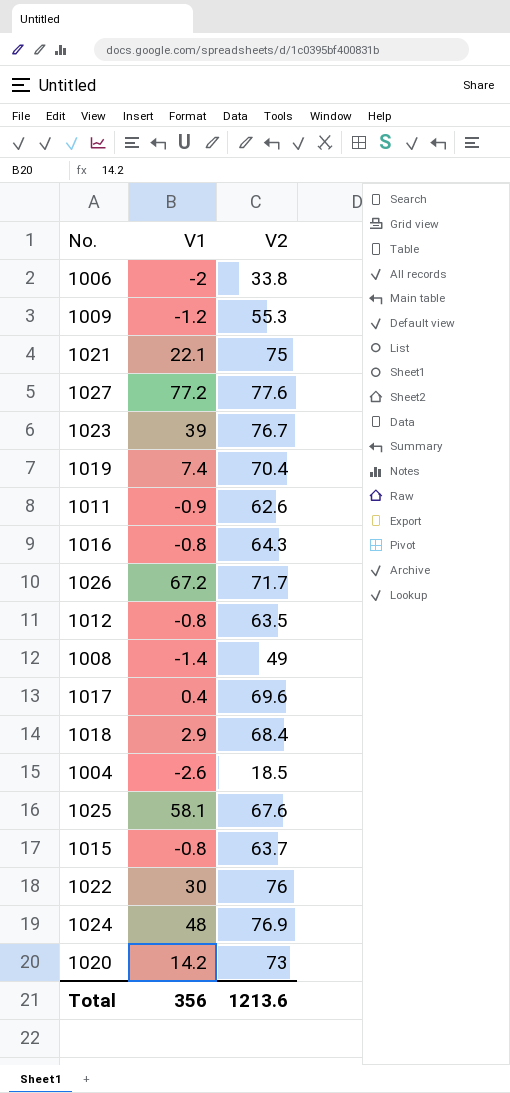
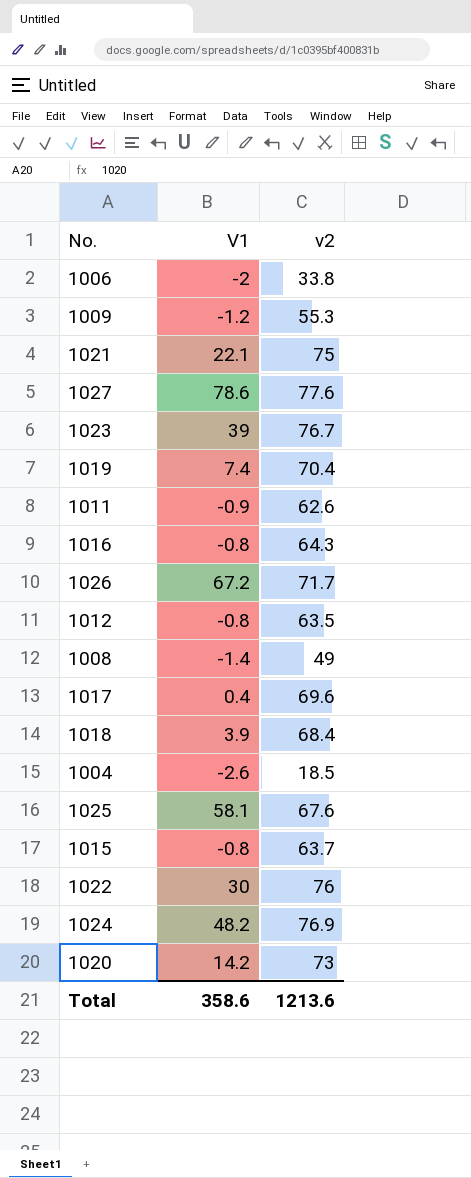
column name: V2 -> v2
1027 | V1: 77.2 -> 78.6
1018 | V1: 2.9 -> 3.9
1024 | V1: 48 -> 48.2
Total | V1: 356 -> 358.6

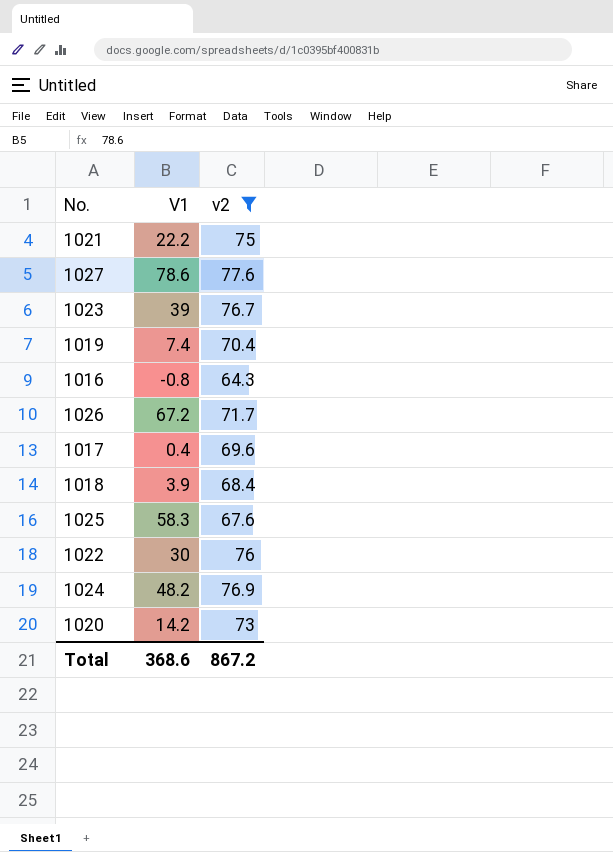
filter: none -> v2 >= 64.3
1021 | V1: 22.1 -> 22.2
1025 | V1: 58.1 -> 58.3
Total | V1: 358.6 -> 368.6
Total | v2: 1213.6 -> 867.2

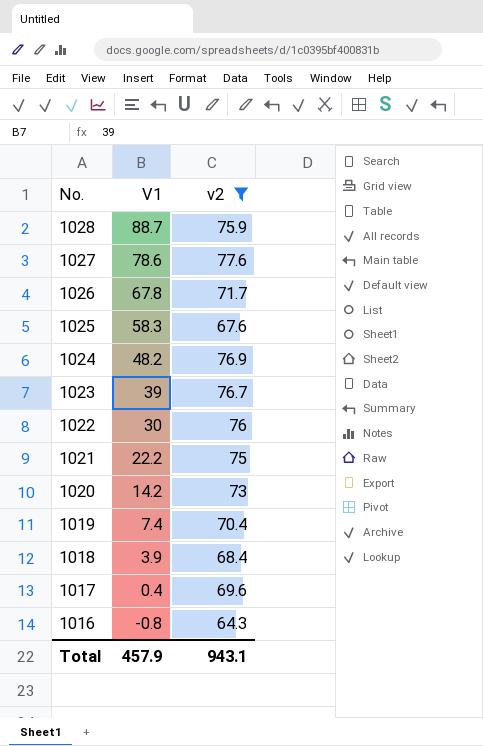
row order: none -> No. descending
row 1028: none -> 88.7 | 75.9
1026 | V1: 67.2 -> 67.8
Total | V1: 368.6 -> 457.9
Total | v2: 867.2 -> 943.1

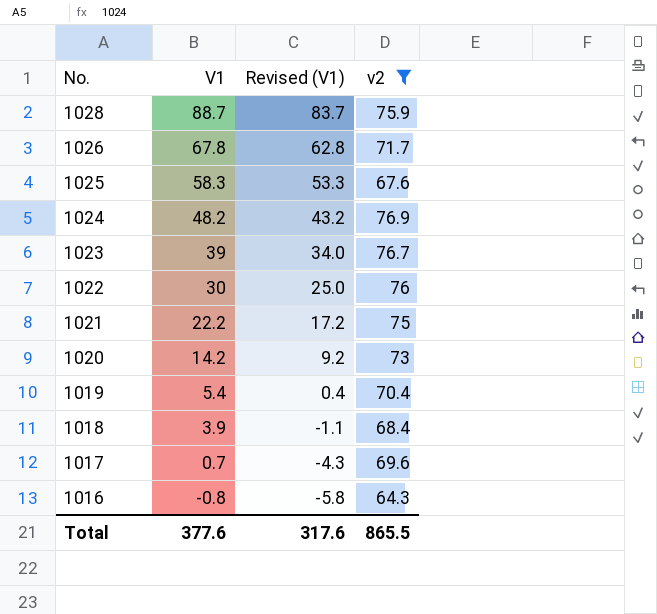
column Revised (V1) | formula: none -> [V1] - 5
row 1027: 78.6 | 77.6 -> none
1019 | V1: 7.4 -> 5.4
1017 | V1: 0.4 -> 0.7
Total | V1: 457.9 -> 377.6
Total | v2: 943.1 -> 865.5

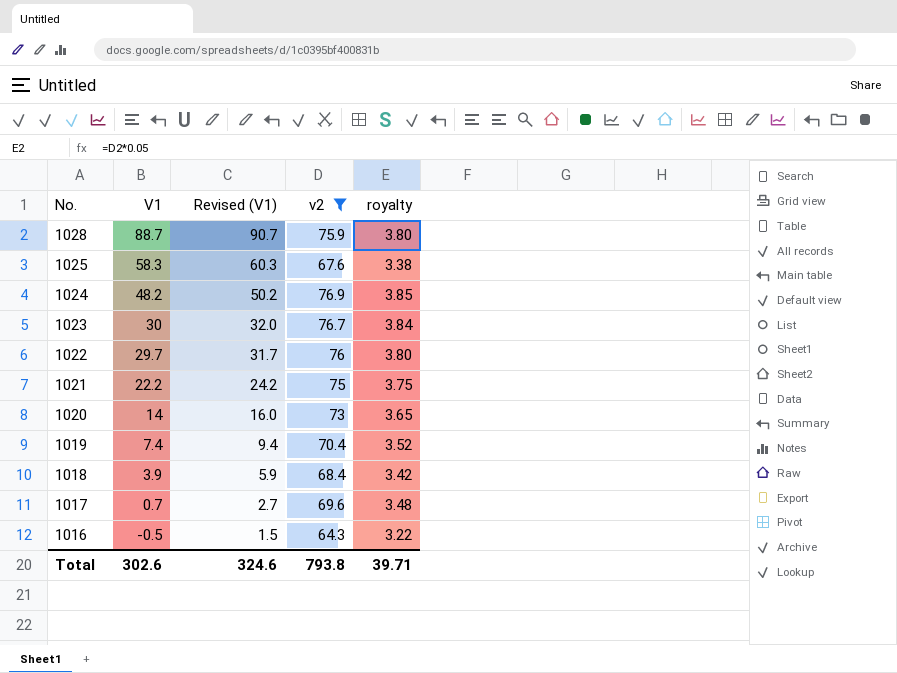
column Revised (V1) | formula: [V1] - 5 -> [V1] + 2
column royalty | formula: none -> [v2] * 0.05
row 1026: 67.8 | 62.8 | 71.7 -> none
1023 | V1: 39 -> 30
1022 | V1: 30 -> 29.7
1020 | V1: 14.2 -> 14
1019 | V1: 5.4 -> 7.4
1016 | V1: -0.8 -> -0.5
Total | V1: 377.6 -> 302.6
Total | Revised (V1): 317.6 -> 324.6
Total | v2: 865.5 -> 793.8

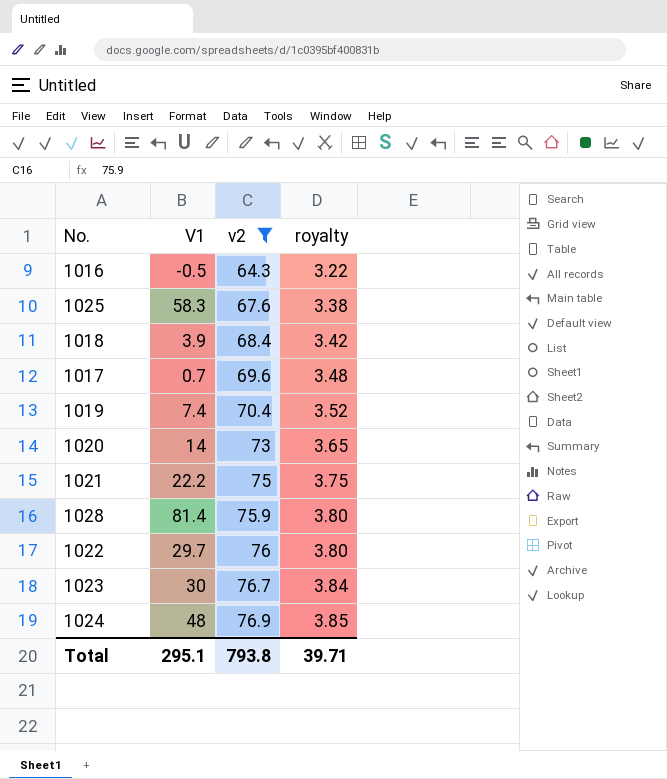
row order: No. descending -> v2 ascending
column Revised (V1) | formula: [V1] + 2 -> none
1028 | V1: 88.7 -> 81.4
1024 | V1: 48.2 -> 48
Total | V1: 302.6 -> 295.1

